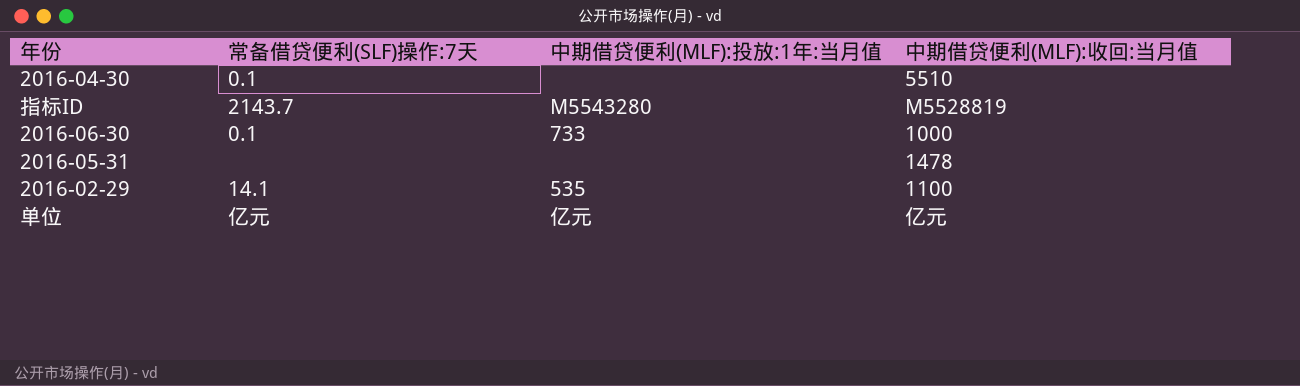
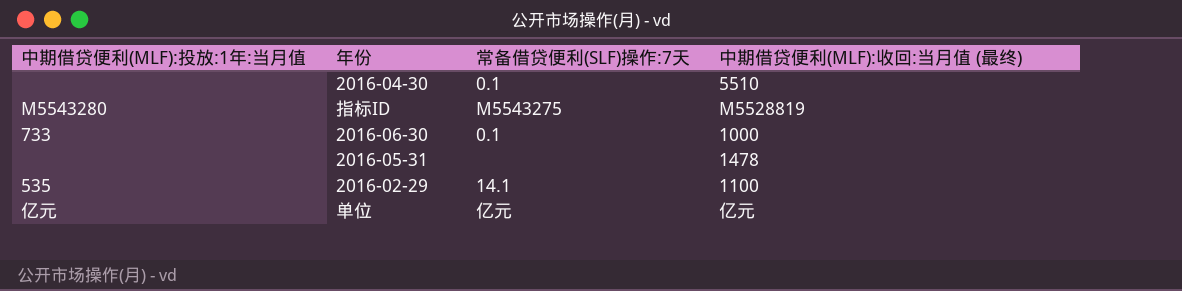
column 中期借贷便利(MLF):投放:1年:当月值 | position: 3 -> 1
column name: 中期借贷便利(MLF):收回:当月值 -> 中期借贷便利(MLF):收回:当月值 (最终)
指标ID | 常备借贷便利(SLF)操作:7天: 2143.7 -> M5543275

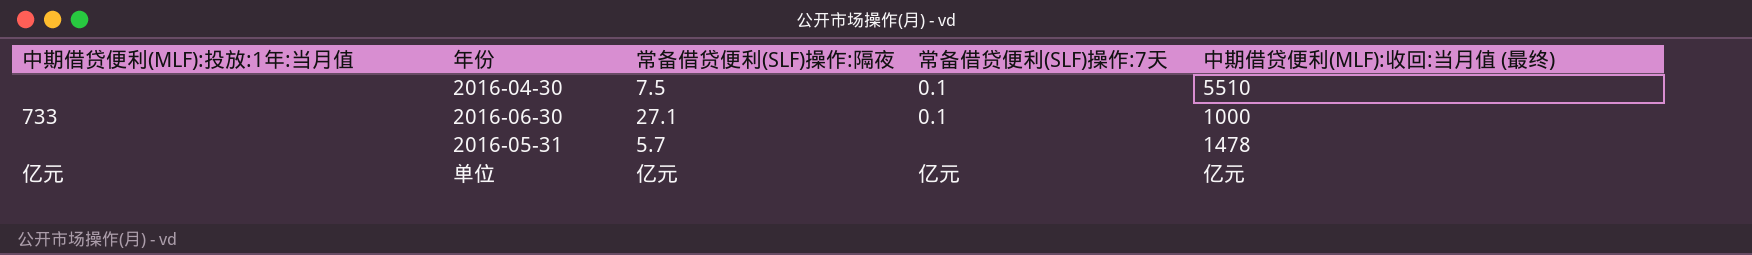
column 常备借贷便利(SLF)操作:隔夜 | position: none -> 3
row 指标ID: M5543280 | M5543275 | M5528819 -> none
row 2016-02-29: 535 | 14.1 | 1100 -> none

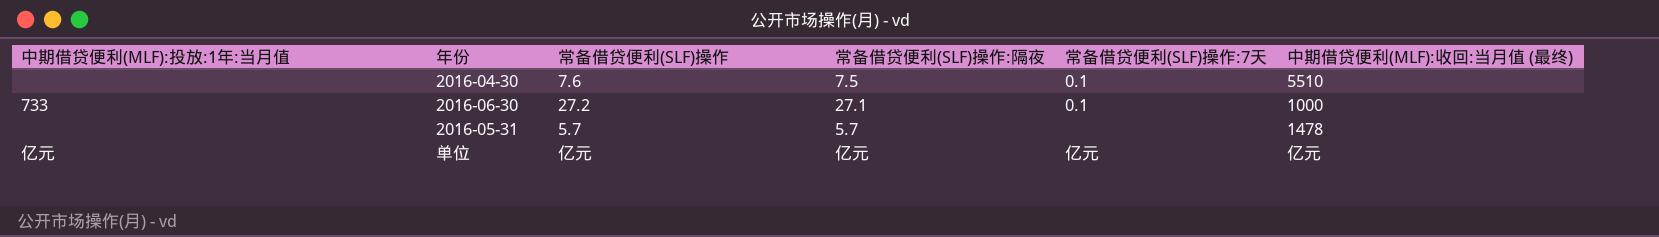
column 常备借贷便利(SLF)操作 | position: none -> 3

